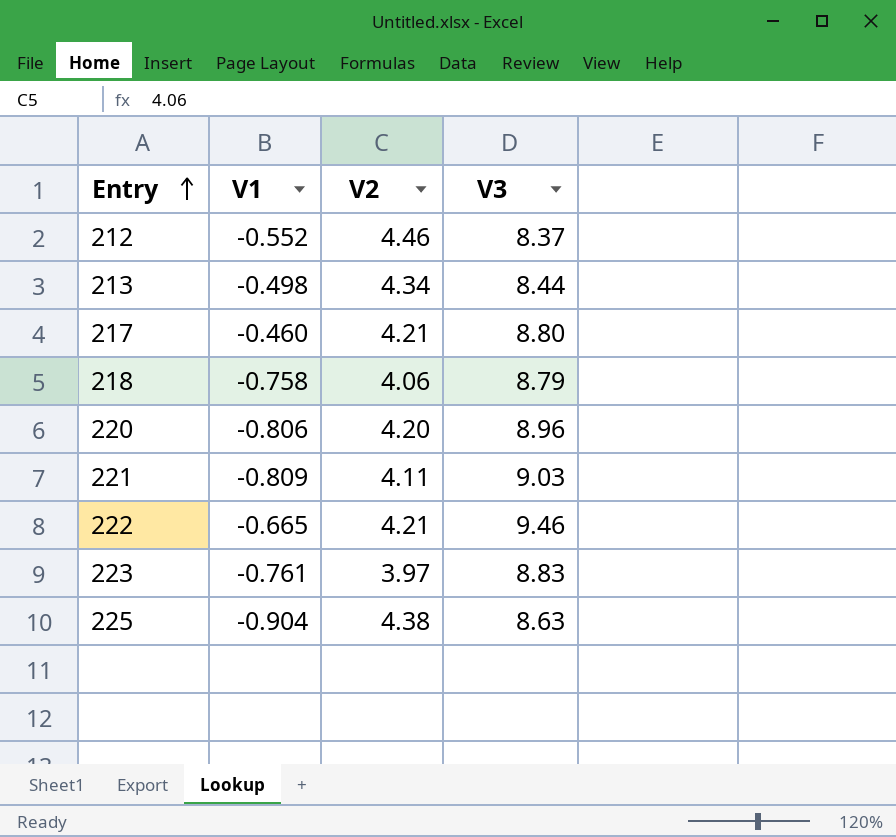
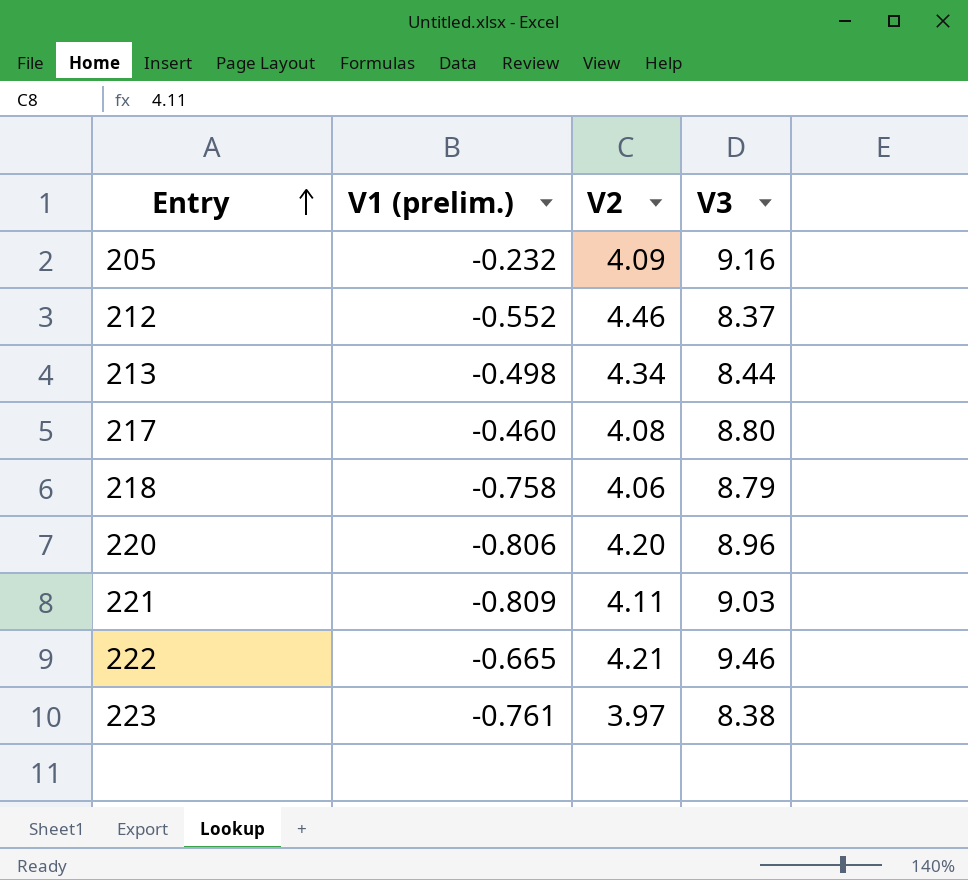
column name: V1 -> V1 (prelim.)
row 225: -0.904 | 4.38 | 8.63 -> none
row 205: none -> -0.232 | 4.09 | 9.16
217 | V2: 4.21 -> 4.08
223 | V3: 8.83 -> 8.38

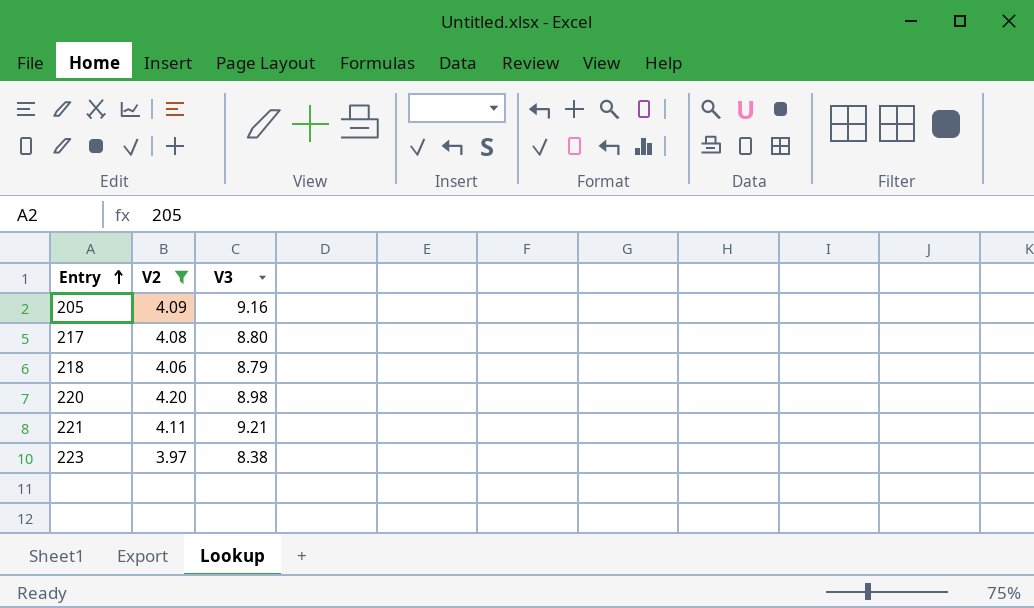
filter: none -> V2 <= 4.20
column V1 (prelim.) | position: 2 -> none
220 | V3: 8.96 -> 8.98
221 | V3: 9.03 -> 9.21

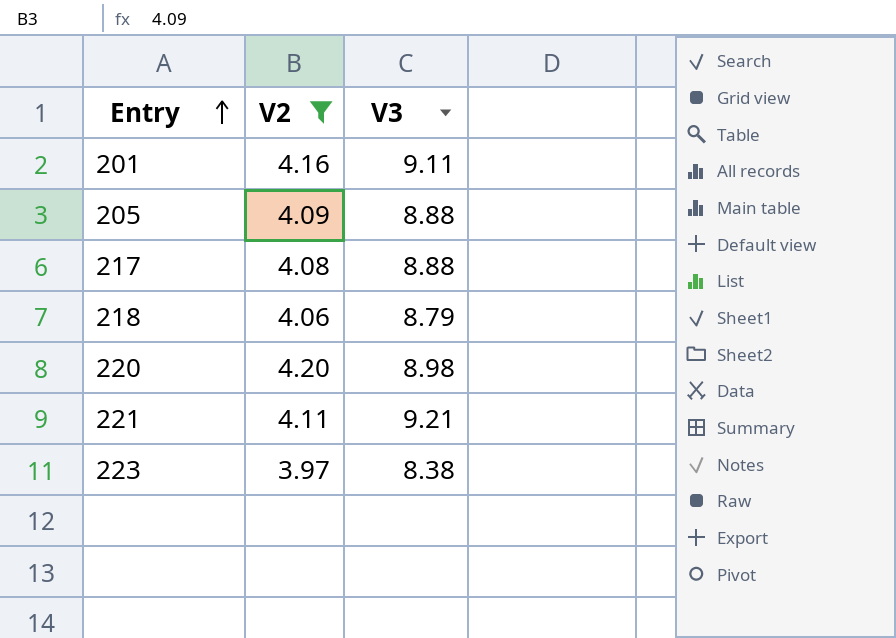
row 201: none -> 4.16 | 9.11
205 | V3: 9.16 -> 8.88
217 | V3: 8.80 -> 8.88

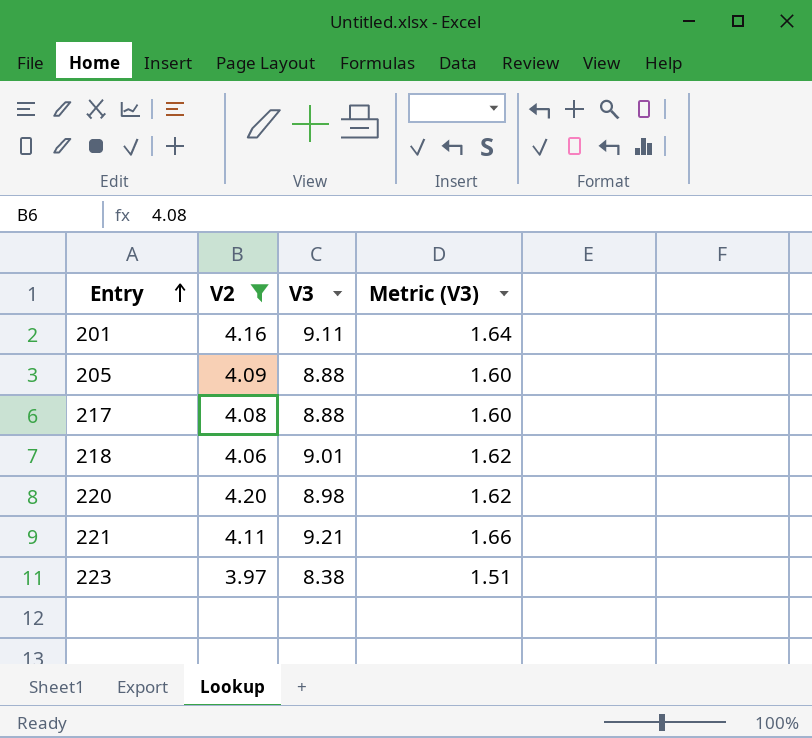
column Metric (V3) | formula: none -> [V3] * 0.18
218 | V3: 8.79 -> 9.01

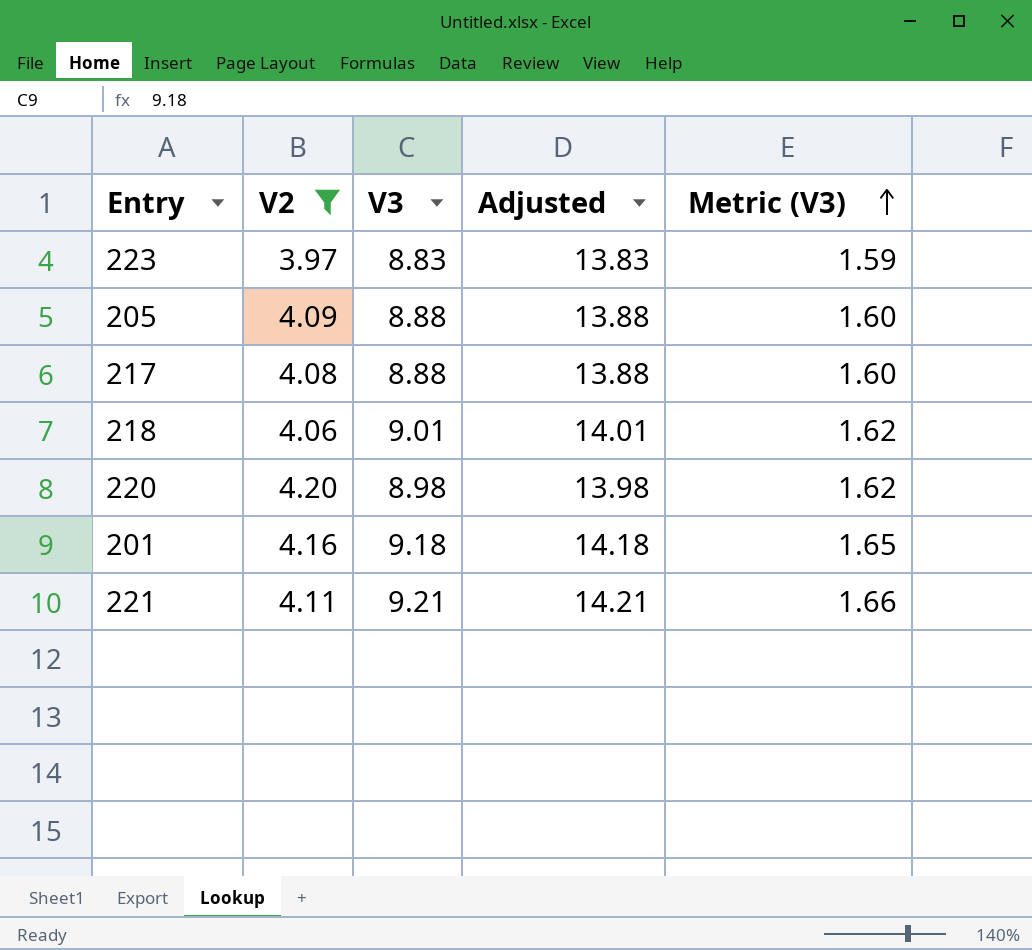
row order: Entry ascending -> Metric (V3) ascending
column Adjusted | formula: none -> [V3] + 5
223 | V3: 8.38 -> 8.83
223 | Metric (V3): 1.51 -> 1.59
201 | V3: 9.11 -> 9.18
201 | Metric (V3): 1.64 -> 1.65

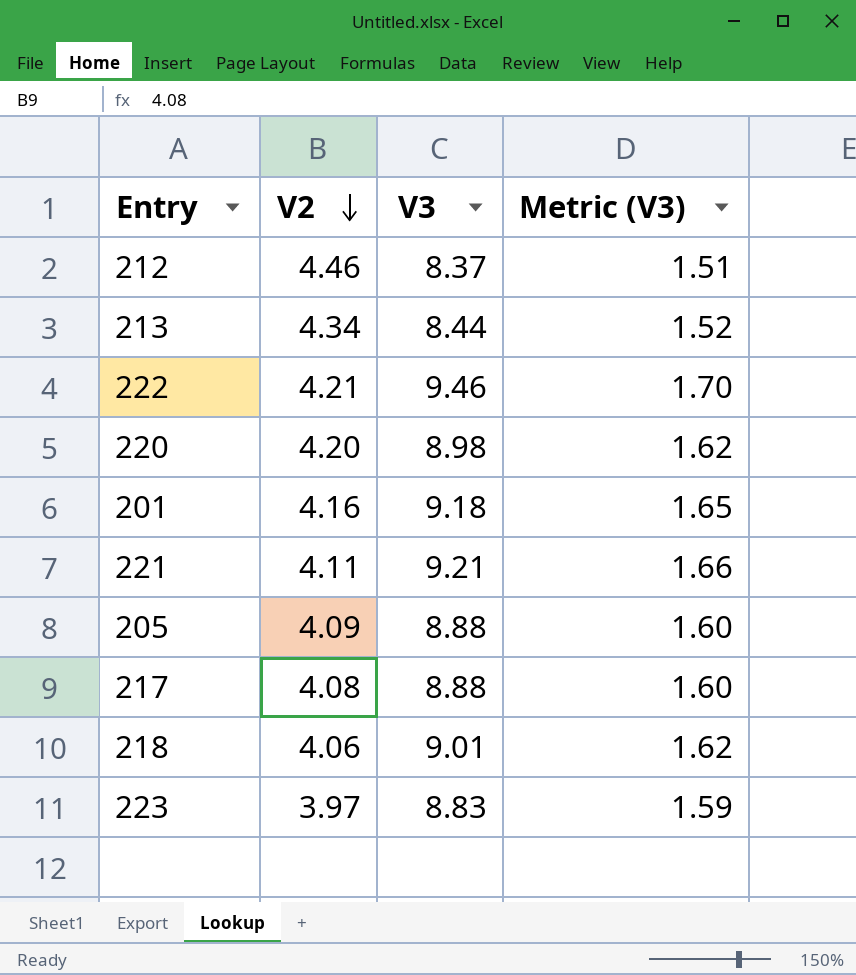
filter: V2 <= 4.20 -> none
row order: Metric (V3) ascending -> V2 descending
column Adjusted | formula: [V3] + 5 -> none

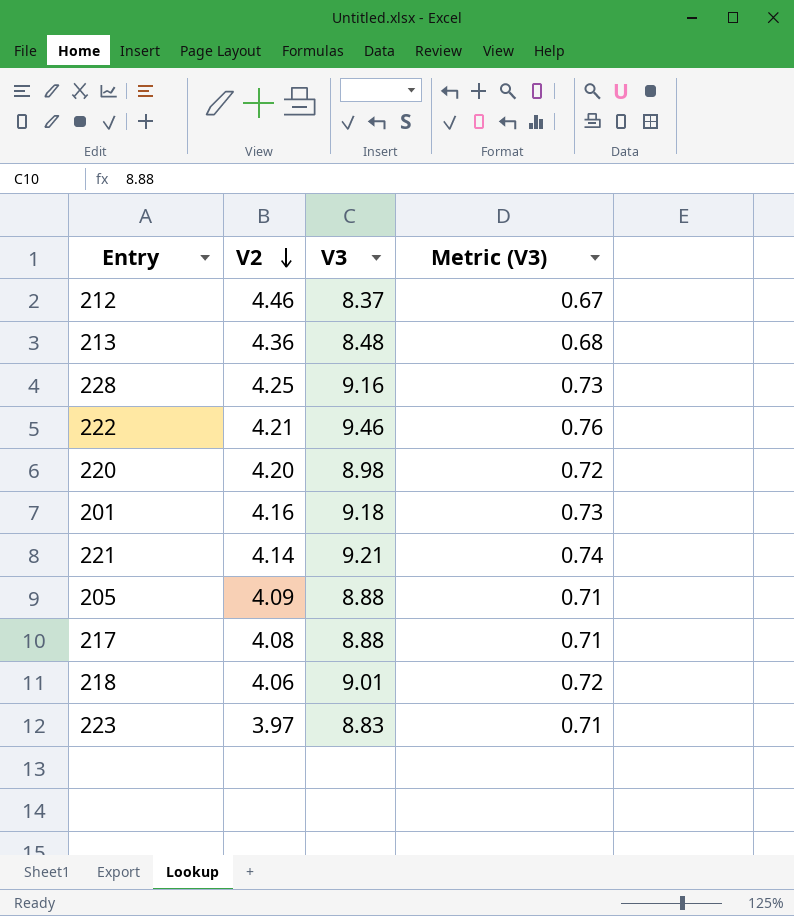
column Metric (V3) | formula: [V3] * 0.18 -> [V3] * 0.08
213 | V2: 4.34 -> 4.36
213 | V3: 8.44 -> 8.48
row 228: none -> 4.25 | 9.16 | 0.73
221 | V2: 4.11 -> 4.14

